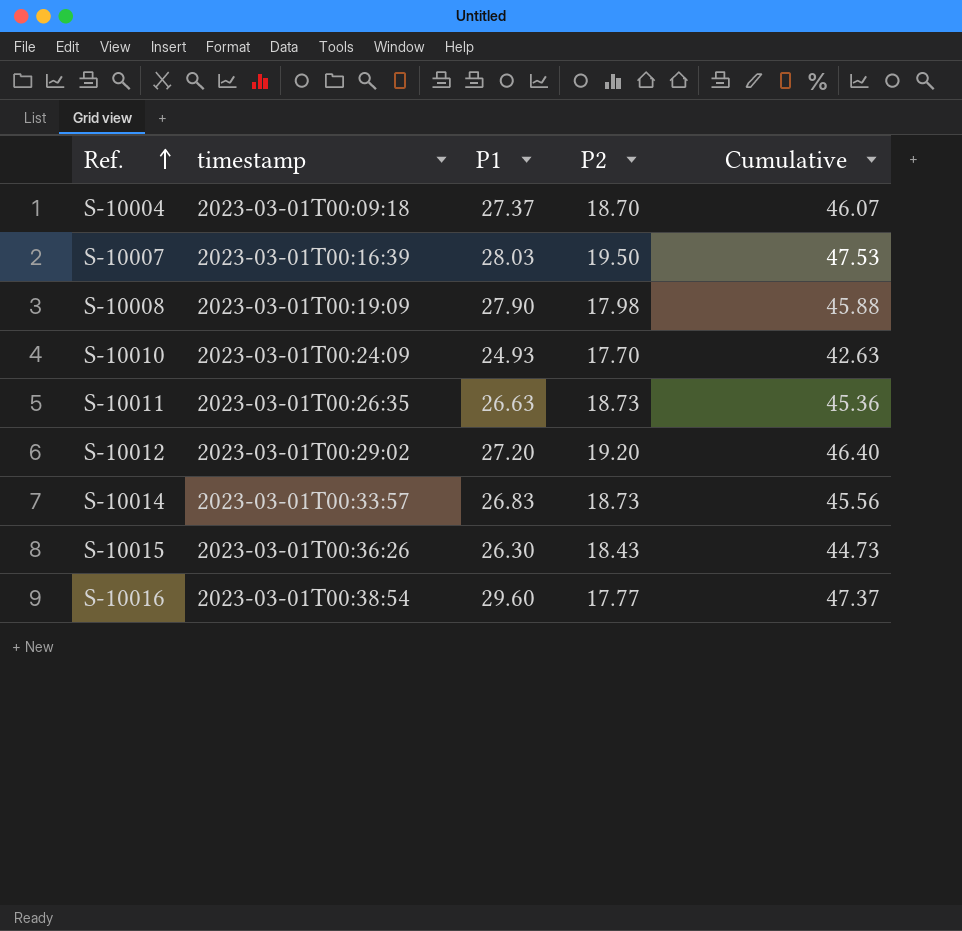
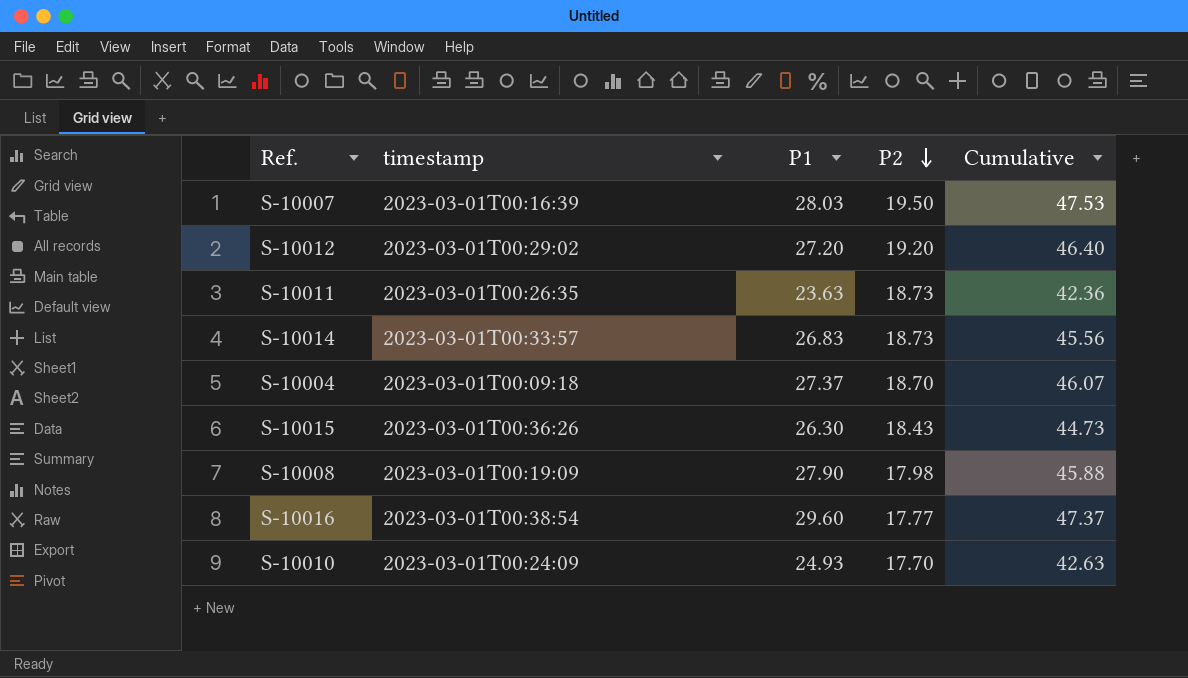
row order: Ref. ascending -> P2 descending
S-10011 | P1: 26.63 -> 23.63
S-10011 | Cumulative: 45.36 -> 42.36

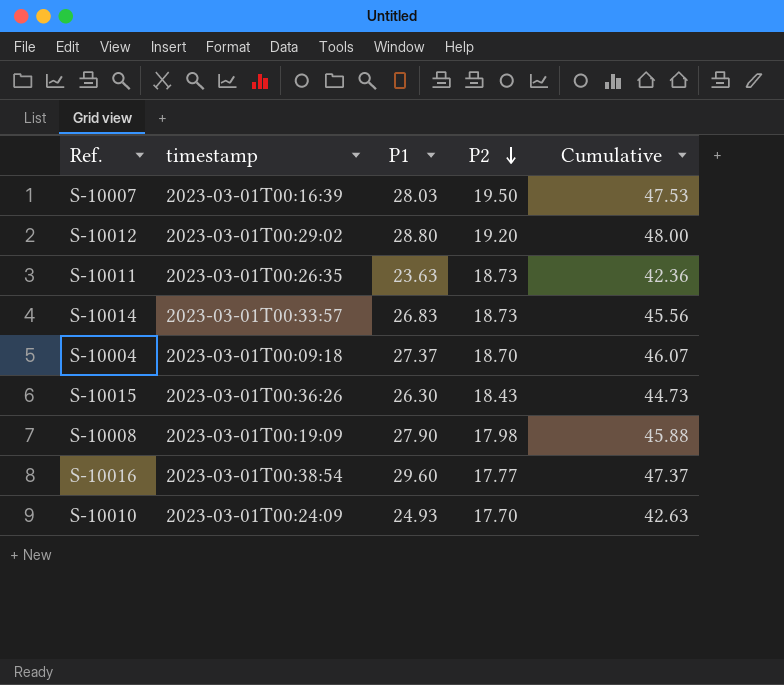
S-10012 | P1: 27.20 -> 28.80
S-10012 | Cumulative: 46.40 -> 48.00

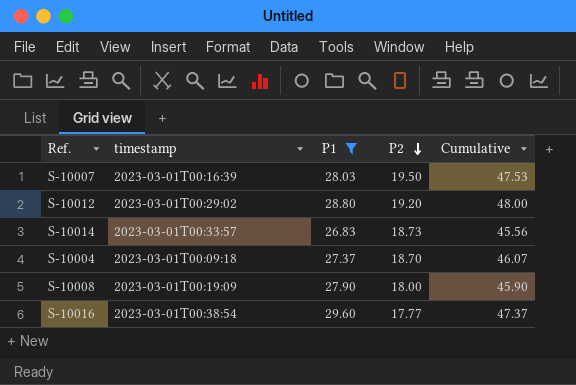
filter: none -> P1 >= 26.83
S-10008 | P2: 17.98 -> 18.00
S-10008 | Cumulative: 45.88 -> 45.90

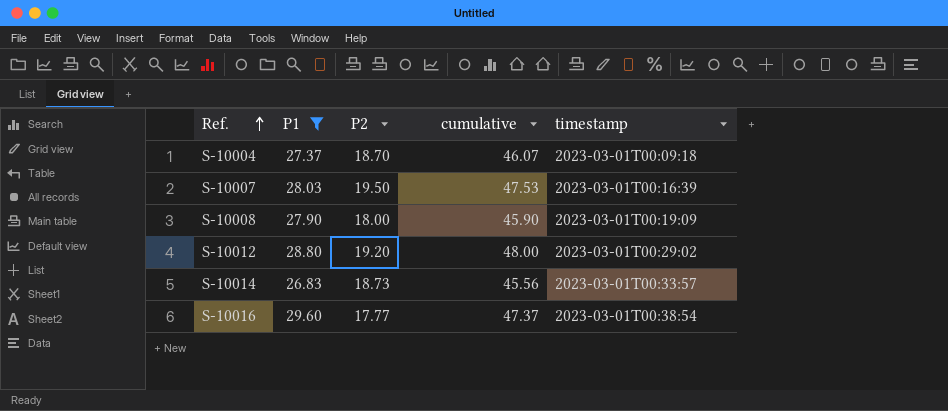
row order: P2 descending -> Ref. ascending
column name: Cumulative -> cumulative
column timestamp | position: 2 -> 5

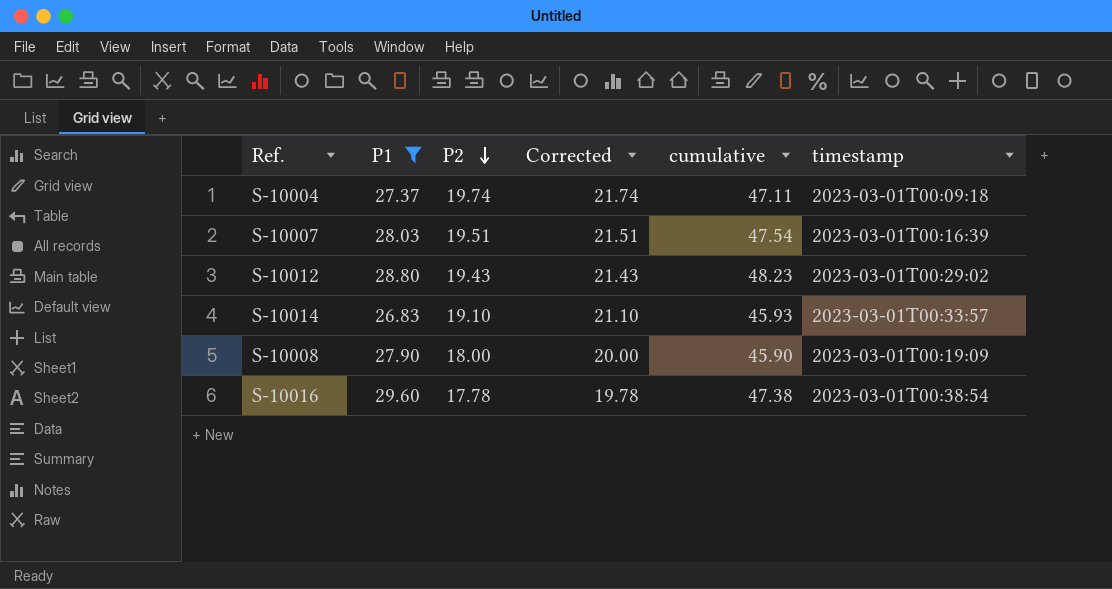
row order: Ref. ascending -> P2 descending
column Corrected | formula: none -> [P2] + 2
S-10004 | P2: 18.70 -> 19.74
S-10004 | cumulative: 46.07 -> 47.11
S-10007 | P2: 19.50 -> 19.51
S-10007 | cumulative: 47.53 -> 47.54
S-10012 | P2: 19.20 -> 19.43
S-10012 | cumulative: 48.00 -> 48.23
S-10014 | P2: 18.73 -> 19.10
S-10014 | cumulative: 45.56 -> 45.93
S-10016 | P2: 17.77 -> 17.78
S-10016 | cumulative: 47.37 -> 47.38

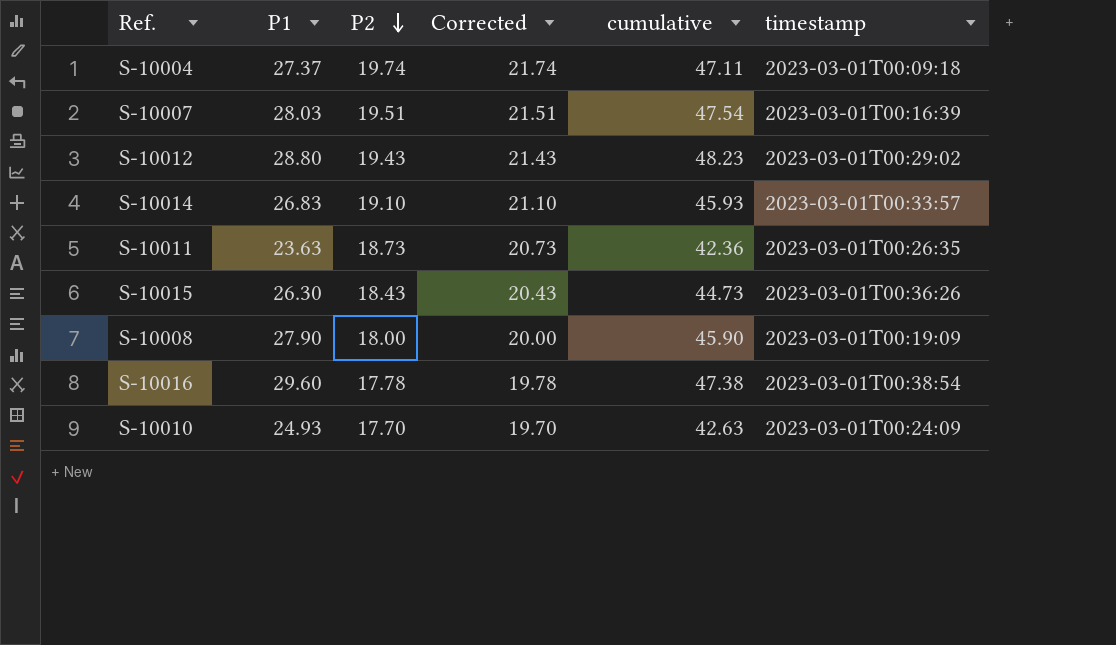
filter: P1 >= 26.83 -> none

